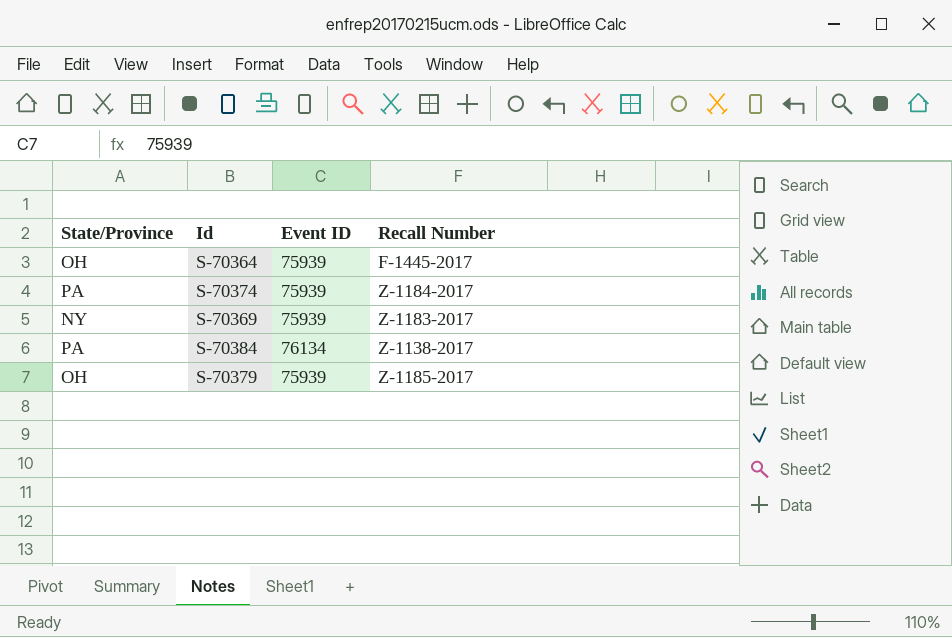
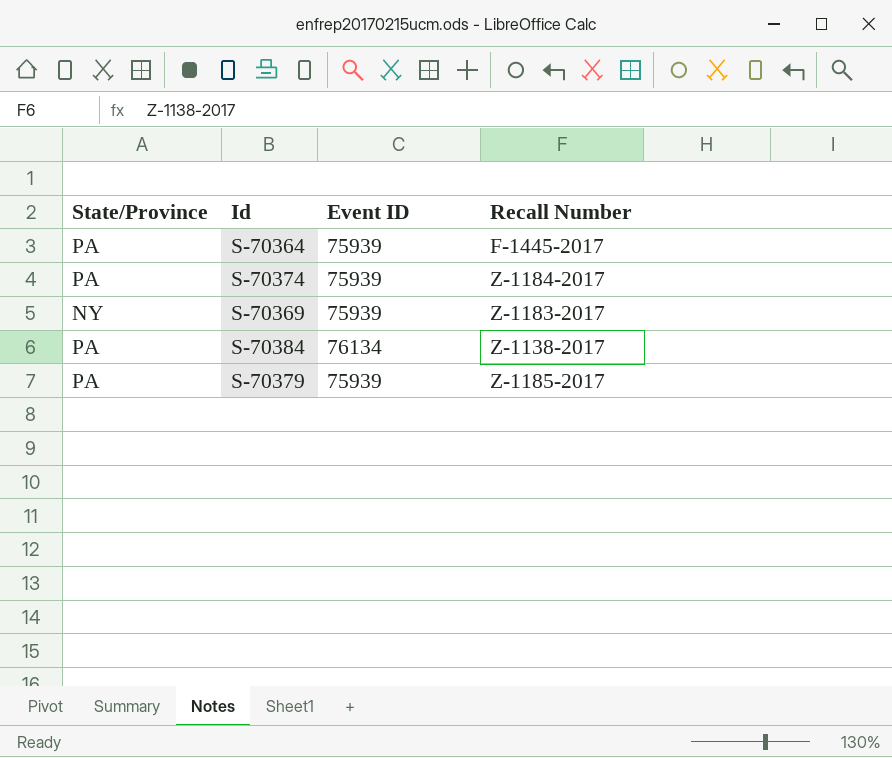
S-70364 | State/Province: OH -> PA
S-70379 | State/Province: OH -> PA

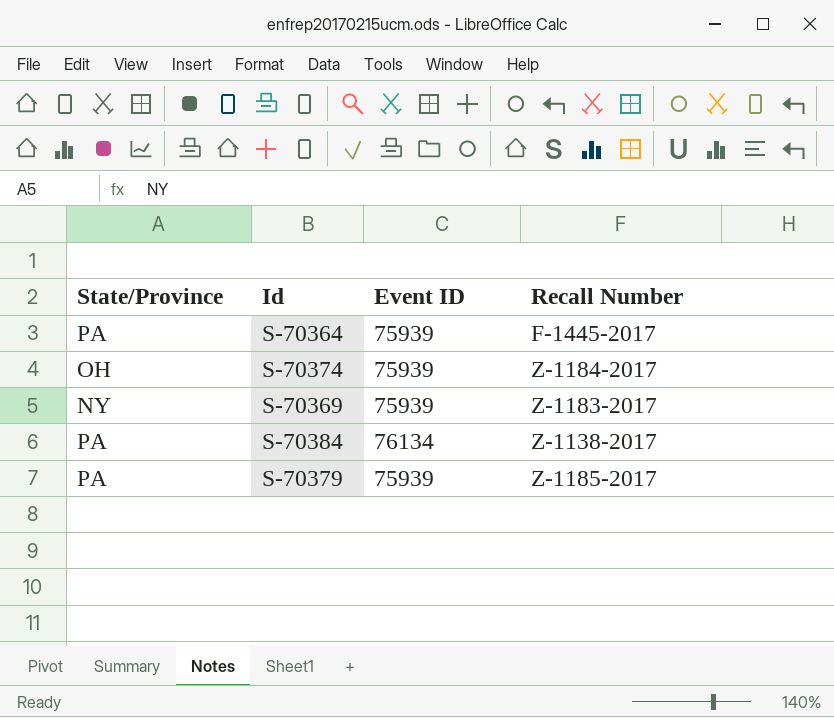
S-70374 | State/Province: PA -> OH

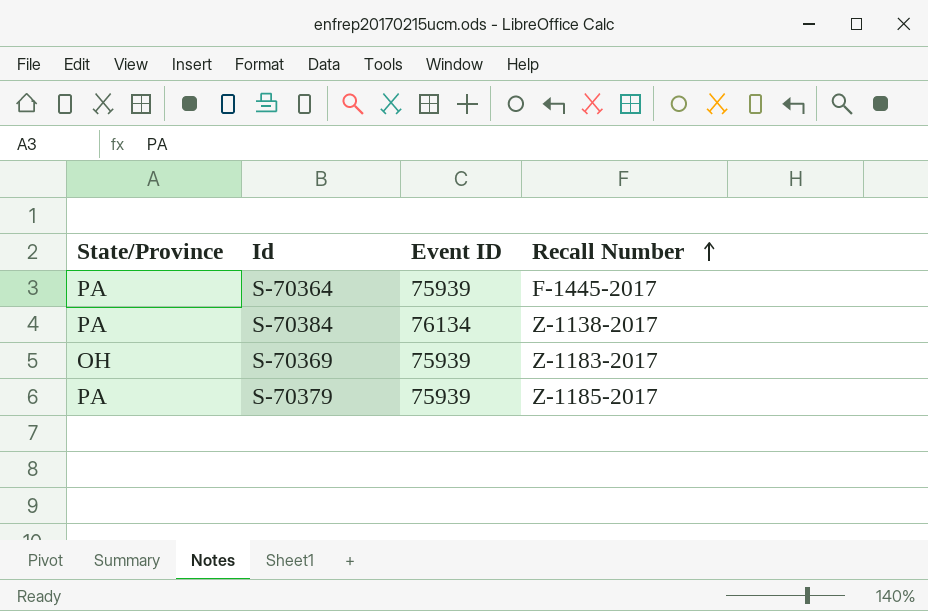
row order: none -> Recall Number ascending
row S-70374: OH | 75939 | Z-1184-2017 -> none
S-70369 | State/Province: NY -> OH

